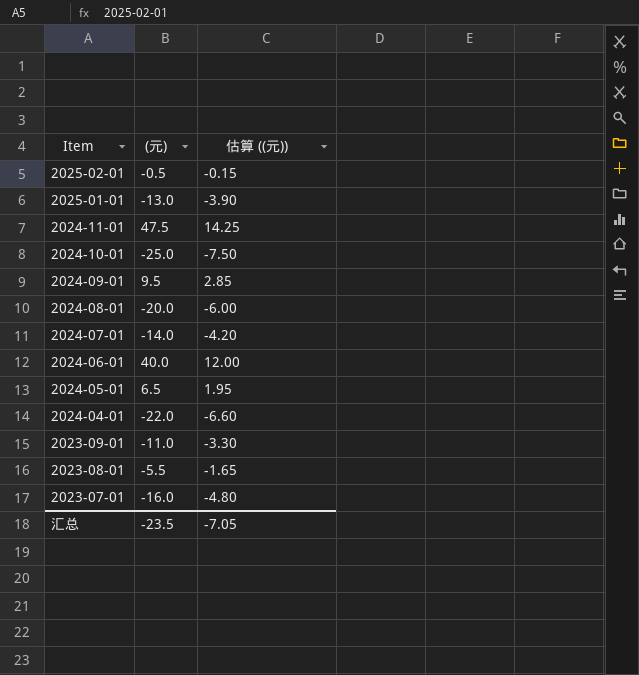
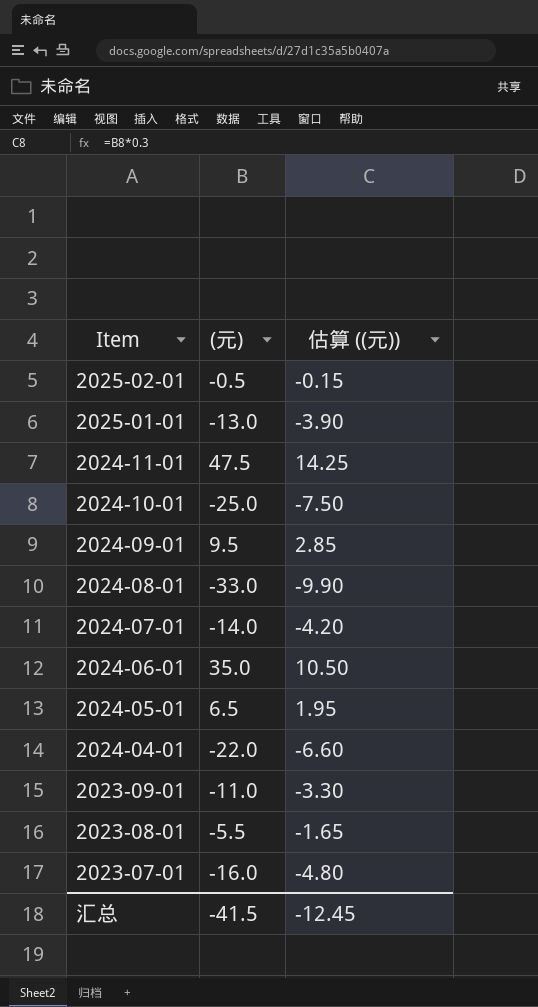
2024-08-01 | (元): -20.0 -> -33.0
2024-08-01 | 估算 ((元)): -6.00 -> -9.90
2024-06-01 | (元): 40.0 -> 35.0
2024-06-01 | 估算 ((元)): 12.00 -> 10.50
汇总 | (元): -23.5 -> -41.5
汇总 | 估算 ((元)): -7.05 -> -12.45

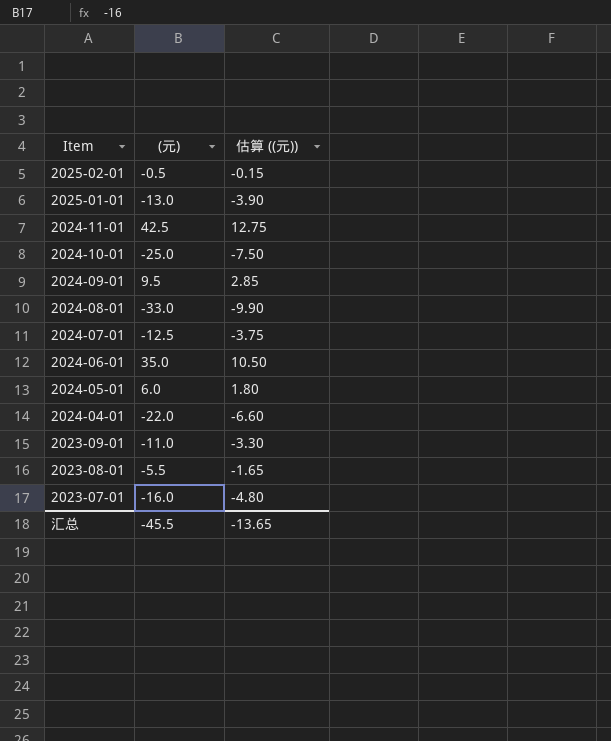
2024-11-01 | (元): 47.5 -> 42.5
2024-11-01 | 估算 ((元)): 14.25 -> 12.75
2024-07-01 | (元): -14.0 -> -12.5
2024-07-01 | 估算 ((元)): -4.20 -> -3.75
2024-05-01 | (元): 6.5 -> 6.0
2024-05-01 | 估算 ((元)): 1.95 -> 1.80
汇总 | (元): -41.5 -> -45.5
汇总 | 估算 ((元)): -12.45 -> -13.65

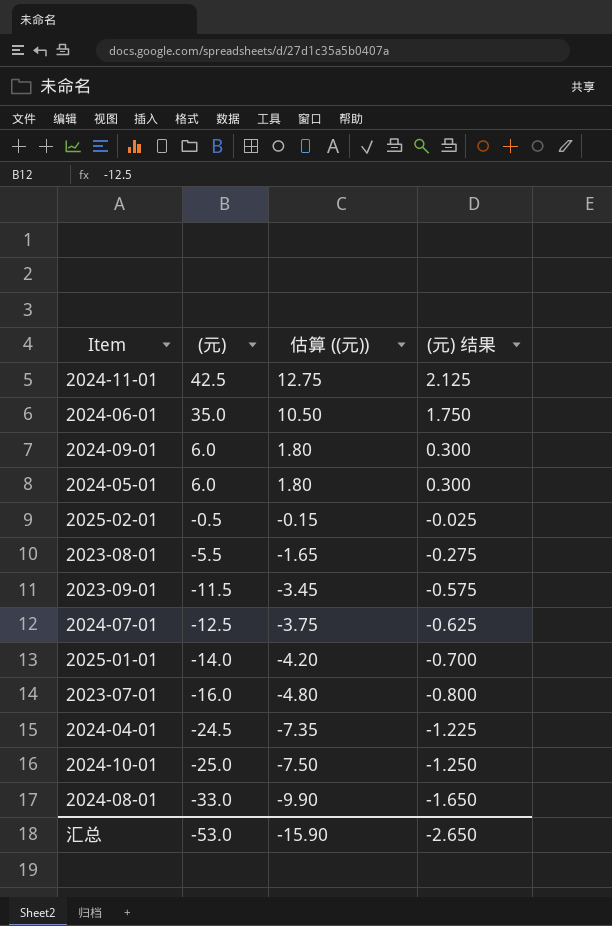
row order: Item descending -> (元) descending
column (元) 结果 | formula: none -> [(元)] * 0.05
2024-09-01 | (元): 9.5 -> 6.0
2024-09-01 | 估算 ((元)): 2.85 -> 1.80
2023-09-01 | (元): -11.0 -> -11.5
2023-09-01 | 估算 ((元)): -3.30 -> -3.45
2025-01-01 | (元): -13.0 -> -14.0
2025-01-01 | 估算 ((元)): -3.90 -> -4.20
2024-04-01 | (元): -22.0 -> -24.5
2024-04-01 | 估算 ((元)): -6.60 -> -7.35
汇总 | (元): -45.5 -> -53.0
汇总 | 估算 ((元)): -13.65 -> -15.90

